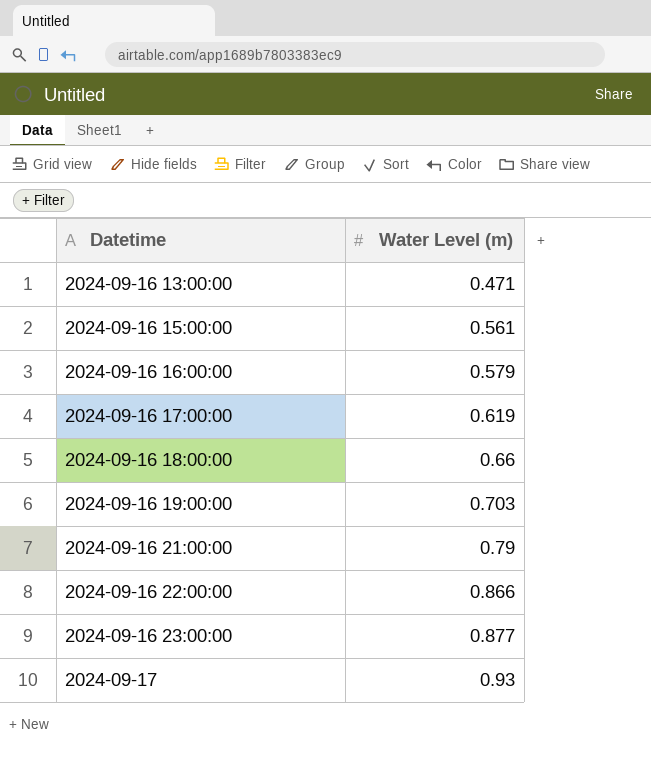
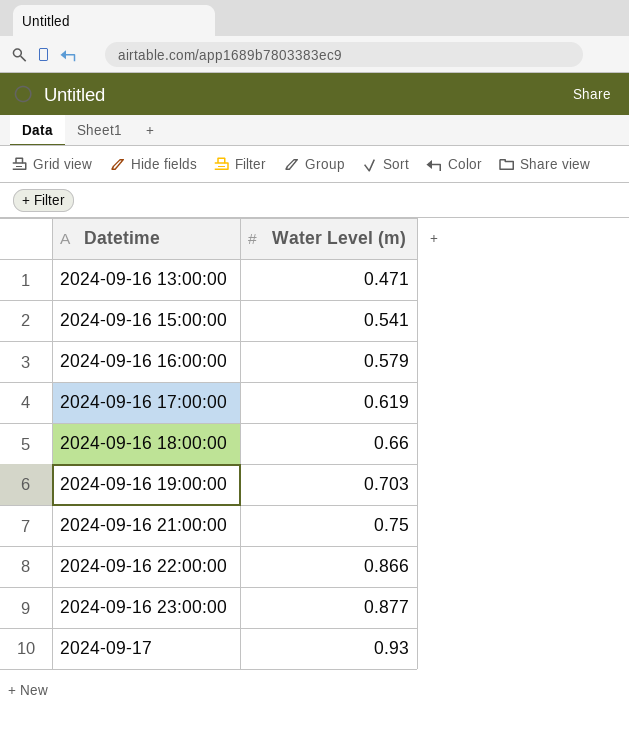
2024-09-16 15:00:00 | Water Level (m): 0.561 -> 0.541
2024-09-16 21:00:00 | Water Level (m): 0.79 -> 0.75

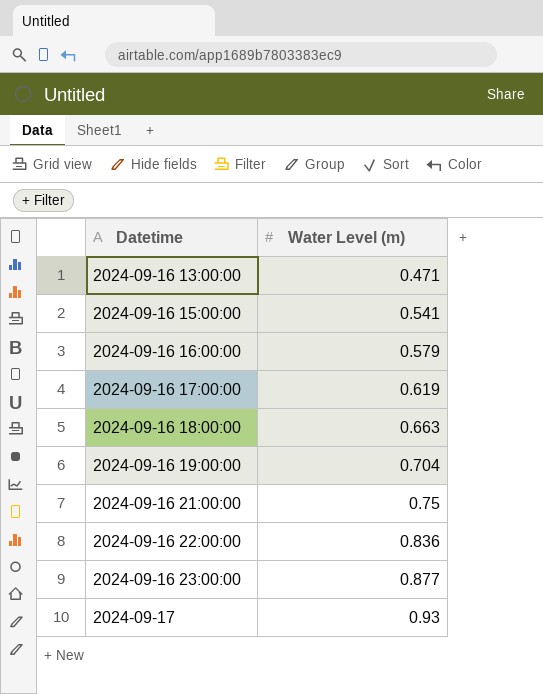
2024-09-16 18:00:00 | Water Level (m): 0.66 -> 0.663
2024-09-16 19:00:00 | Water Level (m): 0.703 -> 0.704
2024-09-16 22:00:00 | Water Level (m): 0.866 -> 0.836

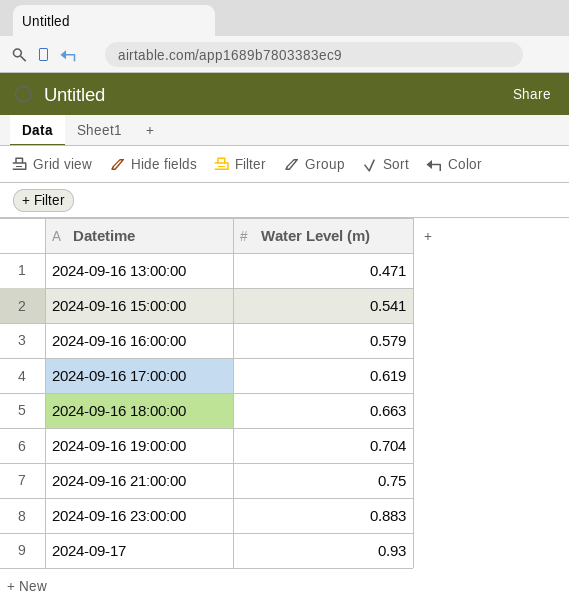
row 2024-09-16 22:00:00: 0.836 -> none
2024-09-16 23:00:00 | Water Level (m): 0.877 -> 0.883

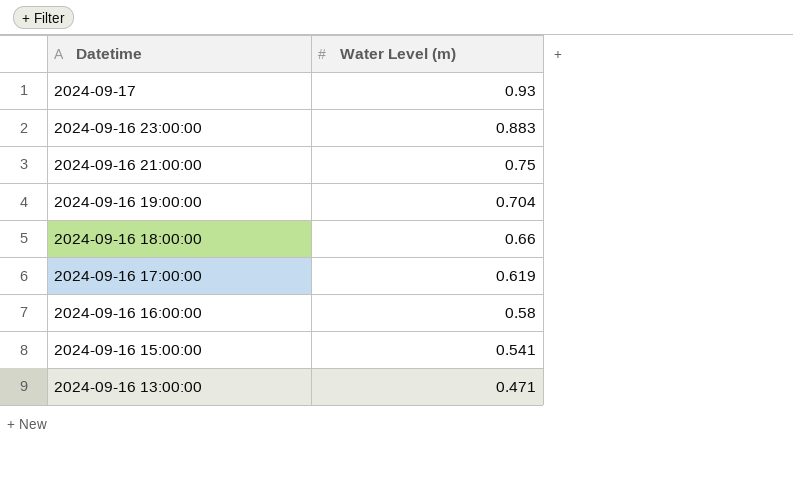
row order: Datetime ascending -> Datetime descending
2024-09-16 18:00:00 | Water Level (m): 0.663 -> 0.66
2024-09-16 16:00:00 | Water Level (m): 0.579 -> 0.58

